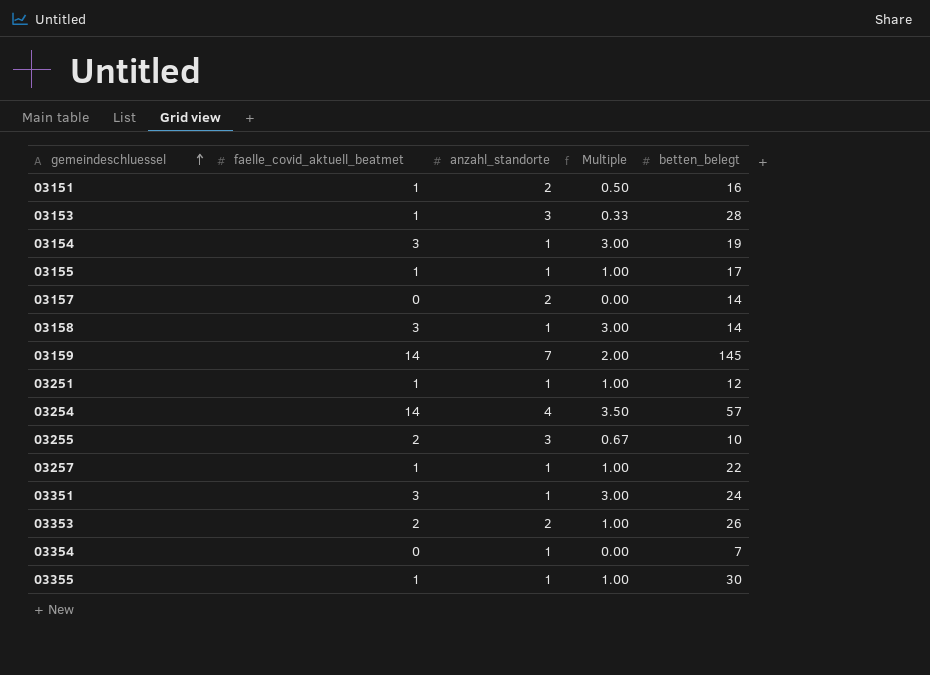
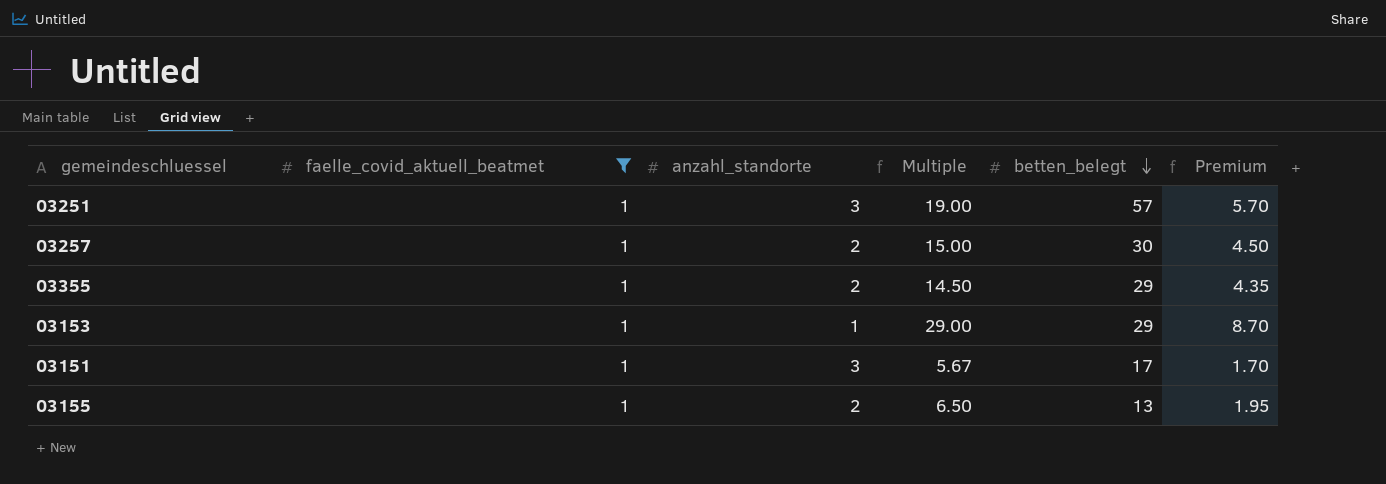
filter: none -> faelle_covid_aktuell_beatmet = 1
row order: gemeindeschluessel ascending -> betten_belegt descending
column Multiple | formula: [faelle_covid_aktuell_beatmet] / [anzahl_standorte] -> [betten_belegt] / [anzahl_standorte]
column Premium | formula: none -> [Multiple] * 0.3
03251 | anzahl_standorte: 1 -> 3
03251 | betten_belegt: 12 -> 57
03257 | anzahl_standorte: 1 -> 2
03257 | betten_belegt: 22 -> 30
03355 | anzahl_standorte: 1 -> 2
03355 | betten_belegt: 30 -> 29
03153 | anzahl_standorte: 3 -> 1
03153 | betten_belegt: 28 -> 29
03151 | anzahl_standorte: 2 -> 3
03151 | betten_belegt: 16 -> 17
03155 | anzahl_standorte: 1 -> 2
03155 | betten_belegt: 17 -> 13

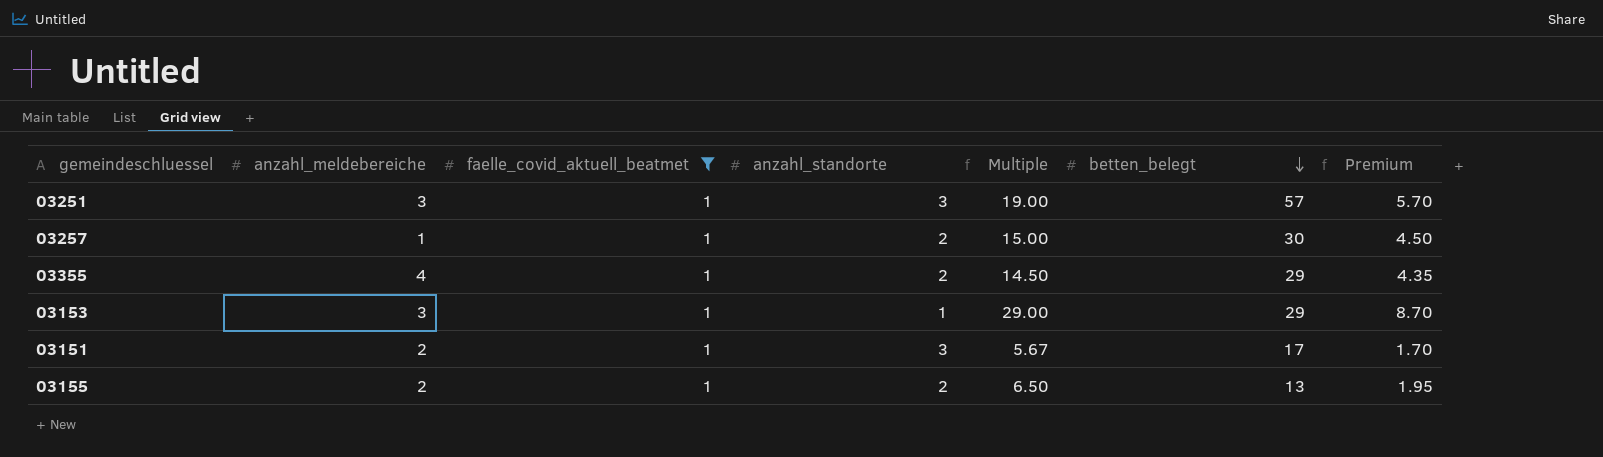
column anzahl_meldebereiche | position: none -> 2

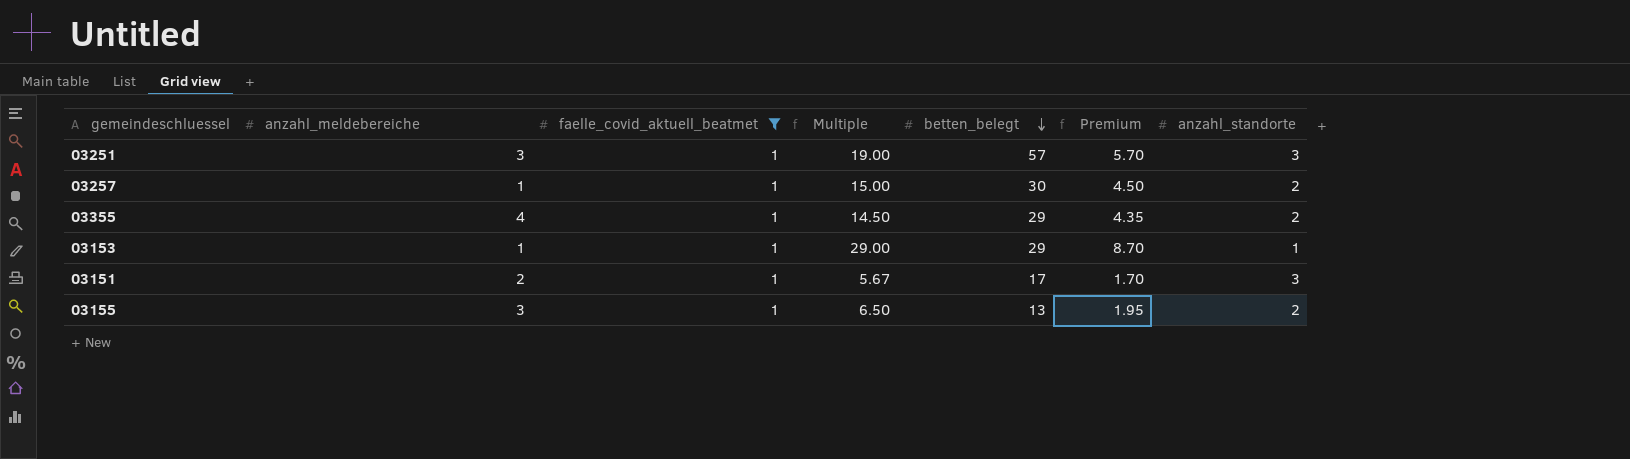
column anzahl_standorte | position: 4 -> 7
03153 | anzahl_meldebereiche: 3 -> 1
03155 | anzahl_meldebereiche: 2 -> 3

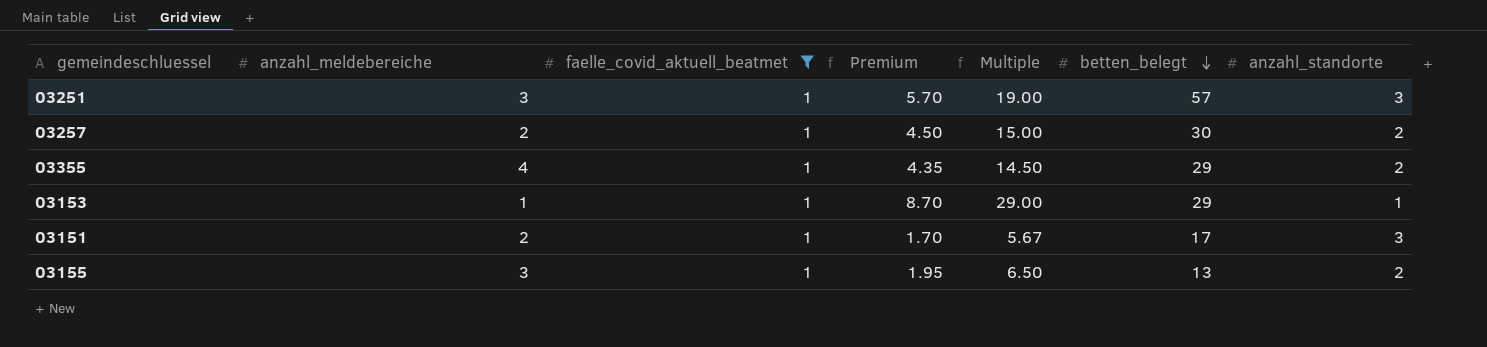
column Premium | position: 6 -> 4
03257 | anzahl_meldebereiche: 1 -> 2

